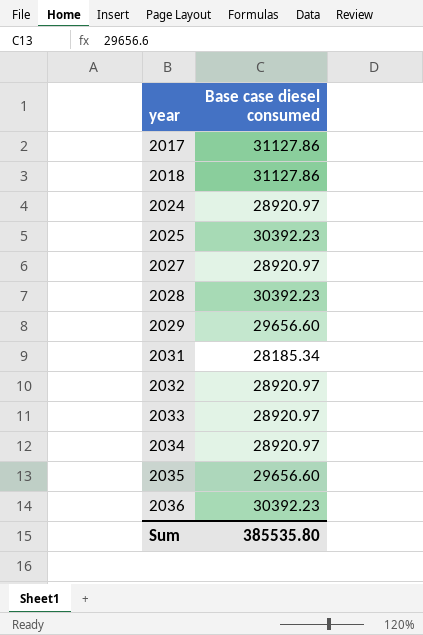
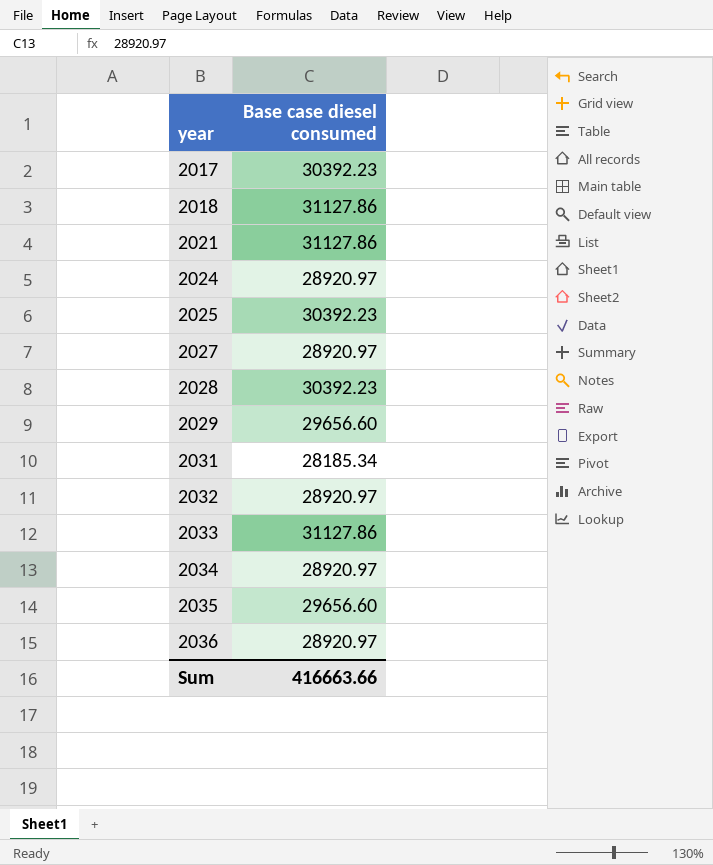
2017 | Base case diesel consumed: 31127.86 -> 30392.23
row 2021: none -> 31127.86
2033 | Base case diesel consumed: 28920.97 -> 31127.86
2036 | Base case diesel consumed: 30392.23 -> 28920.97
Sum | Base case diesel consumed: 385535.80 -> 416663.66

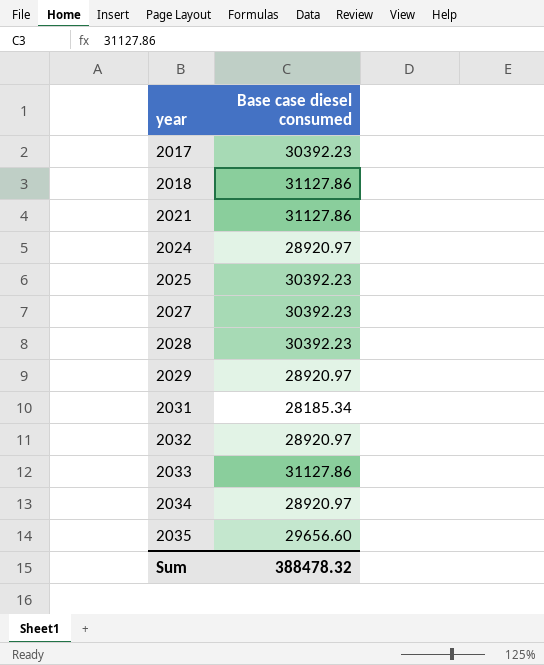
row 2036: 28920.97 -> none
2027 | Base case diesel consumed: 28920.97 -> 30392.23
2029 | Base case diesel consumed: 29656.60 -> 28920.97
Sum | Base case diesel consumed: 416663.66 -> 388478.32

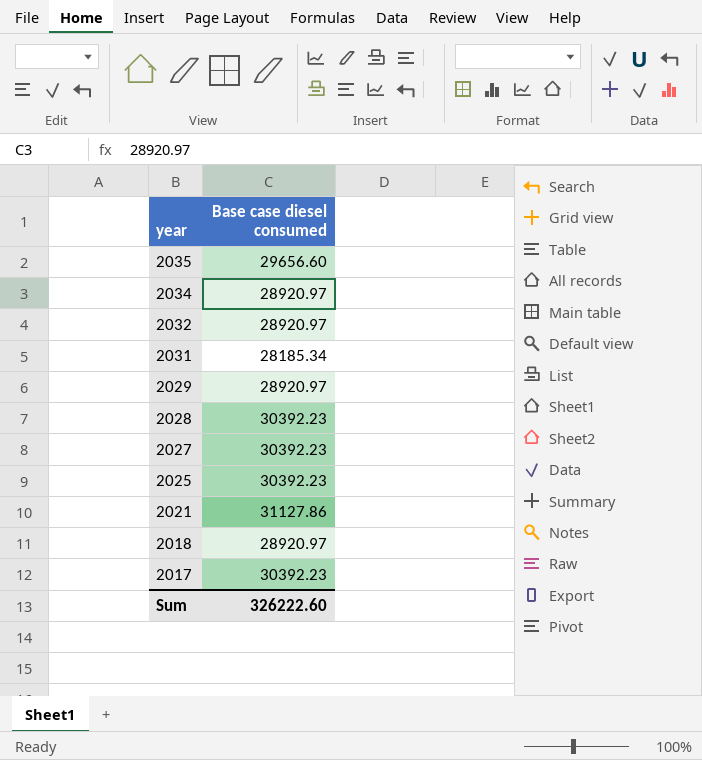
row order: year ascending -> year descending
row 2024: 28920.97 -> none
row 2033: 31127.86 -> none
2018 | Base case diesel consumed: 31127.86 -> 28920.97
Sum | Base case diesel consumed: 388478.32 -> 326222.60

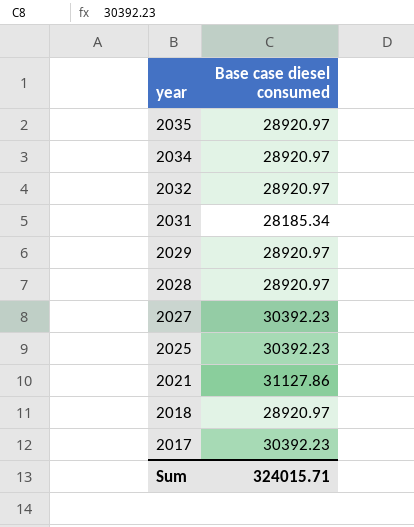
2035 | Base case diesel consumed: 29656.60 -> 28920.97
2028 | Base case diesel consumed: 30392.23 -> 28920.97
Sum | Base case diesel consumed: 326222.60 -> 324015.71

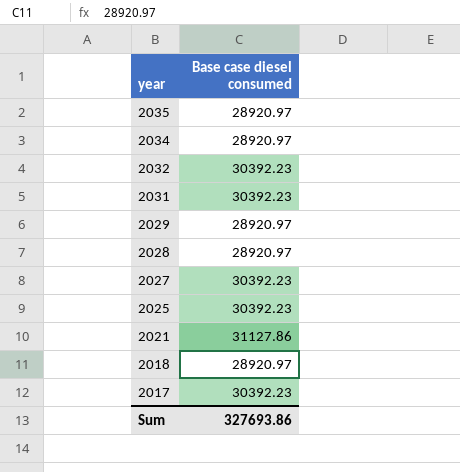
2032 | Base case diesel consumed: 28920.97 -> 30392.23
2031 | Base case diesel consumed: 28185.34 -> 30392.23
Sum | Base case diesel consumed: 324015.71 -> 327693.86

